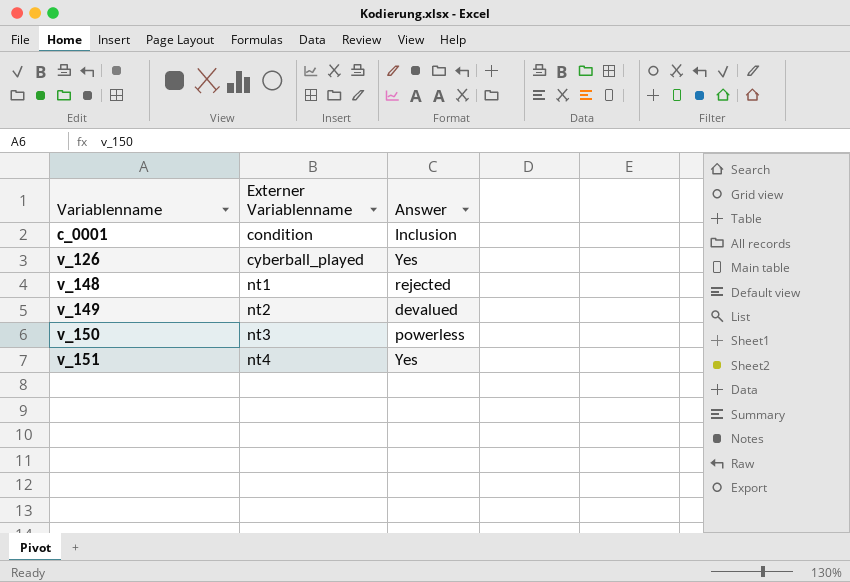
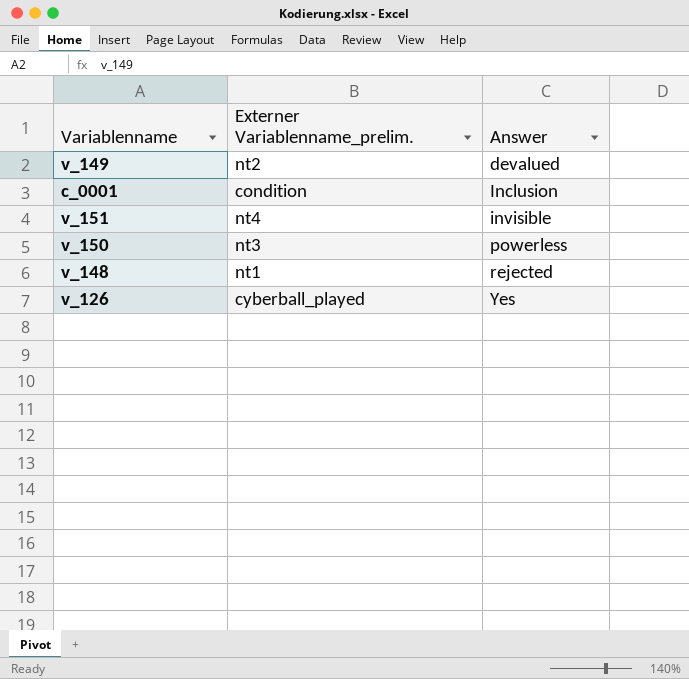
row order: Variablenname ascending -> Answer ascending
column name: Externer Variablenname -> Externer Variablenname_prelim.
v_151 | Answer: Yes -> invisible

